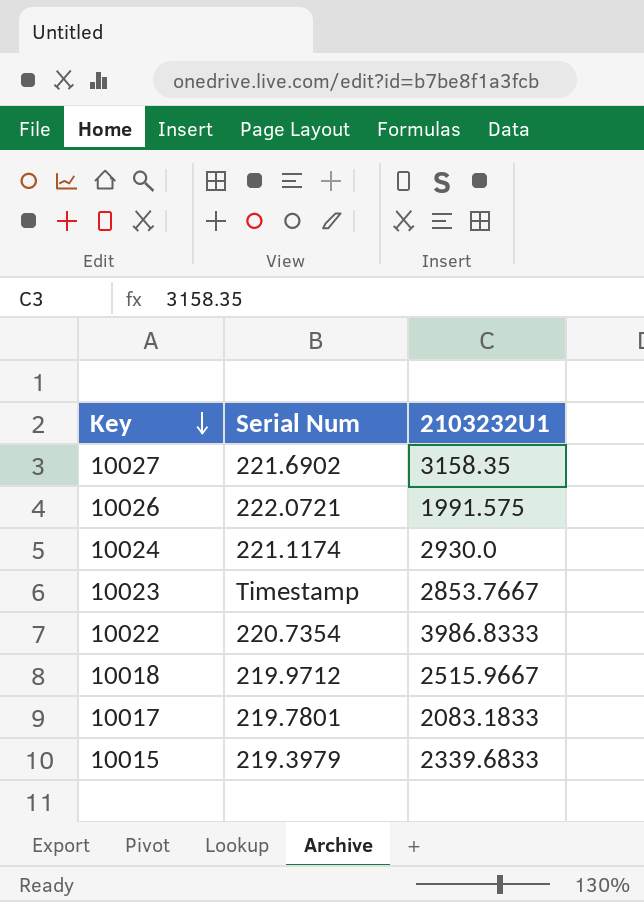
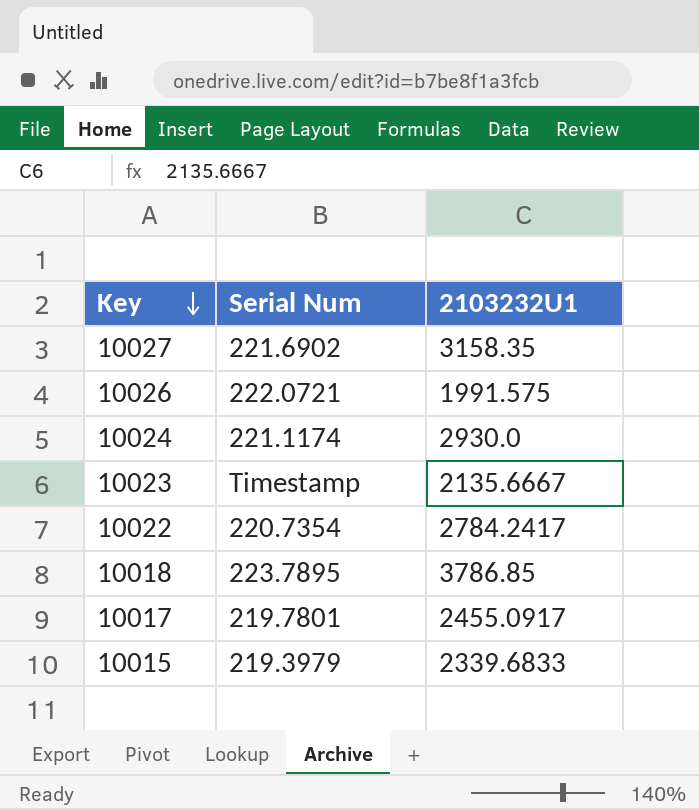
10023 | 2103232U1: 2853.7667 -> 2135.6667
10022 | 2103232U1: 3986.8333 -> 2784.2417
10018 | Serial Num: 219.9712 -> 223.7895
10018 | 2103232U1: 2515.9667 -> 3786.85
10017 | 2103232U1: 2083.1833 -> 2455.0917

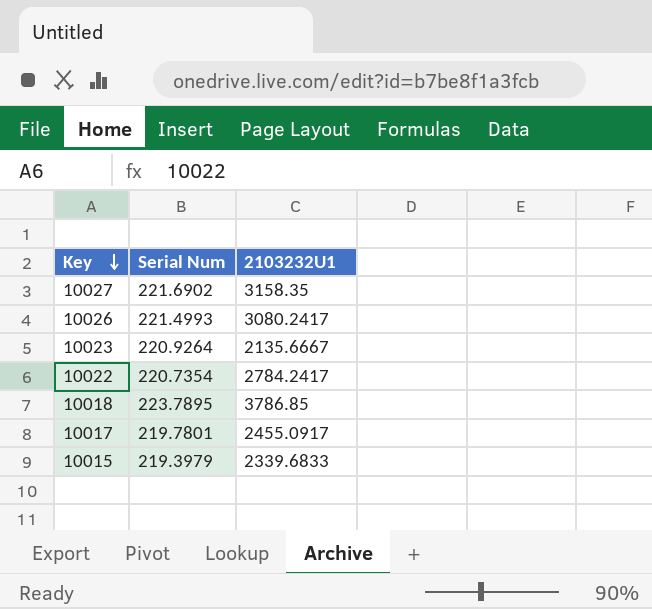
row 10024: 221.1174 | 2930.0 -> none
10026 | Serial Num: 222.0721 -> 221.4993
10026 | 2103232U1: 1991.575 -> 3080.2417
10023 | Serial Num: Timestamp -> 220.9264

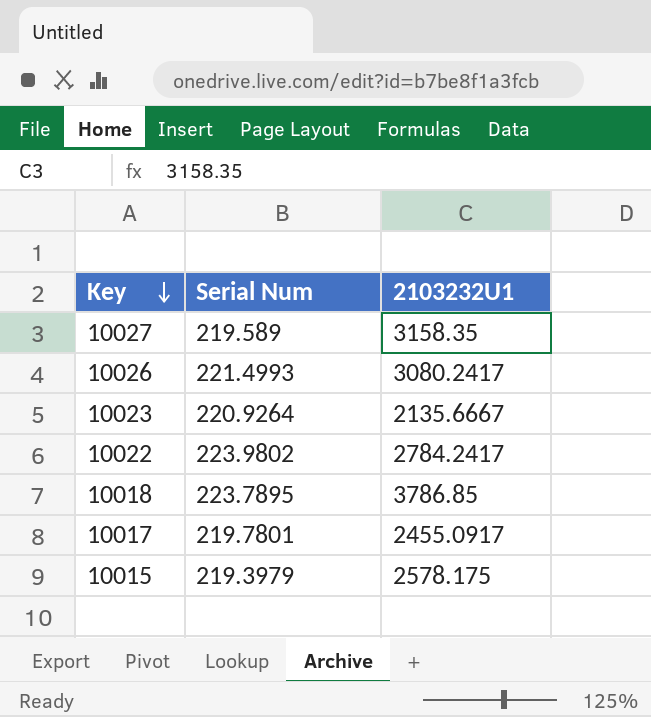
10027 | Serial Num: 221.6902 -> 219.589
10022 | Serial Num: 220.7354 -> 223.9802
10015 | 2103232U1: 2339.6833 -> 2578.175

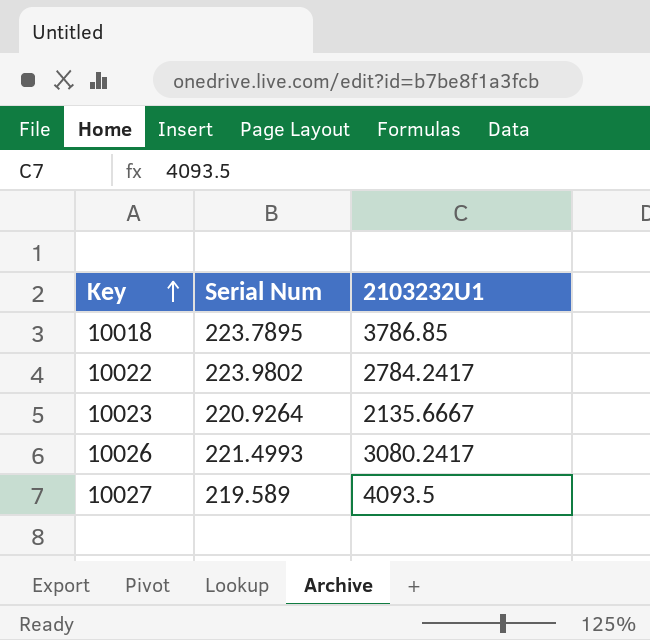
row order: Key descending -> Key ascending
row 10017: 219.7801 | 2455.0917 -> none
row 10015: 219.3979 | 2578.175 -> none
10027 | 2103232U1: 3158.35 -> 4093.5

